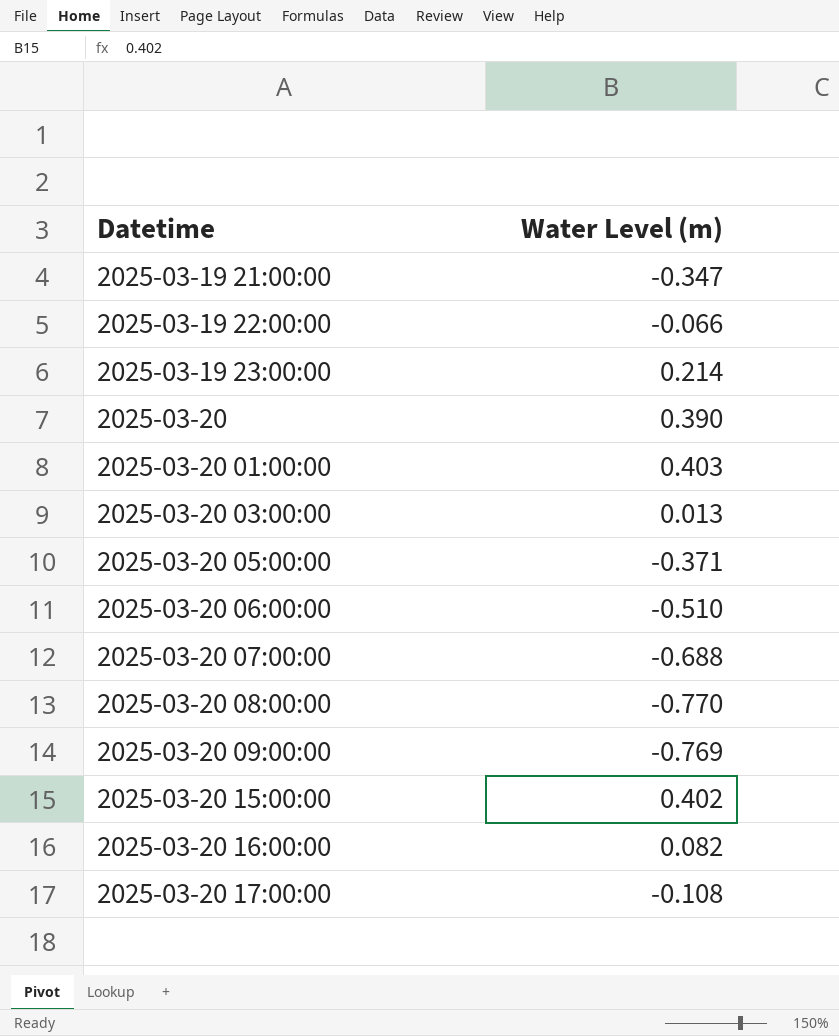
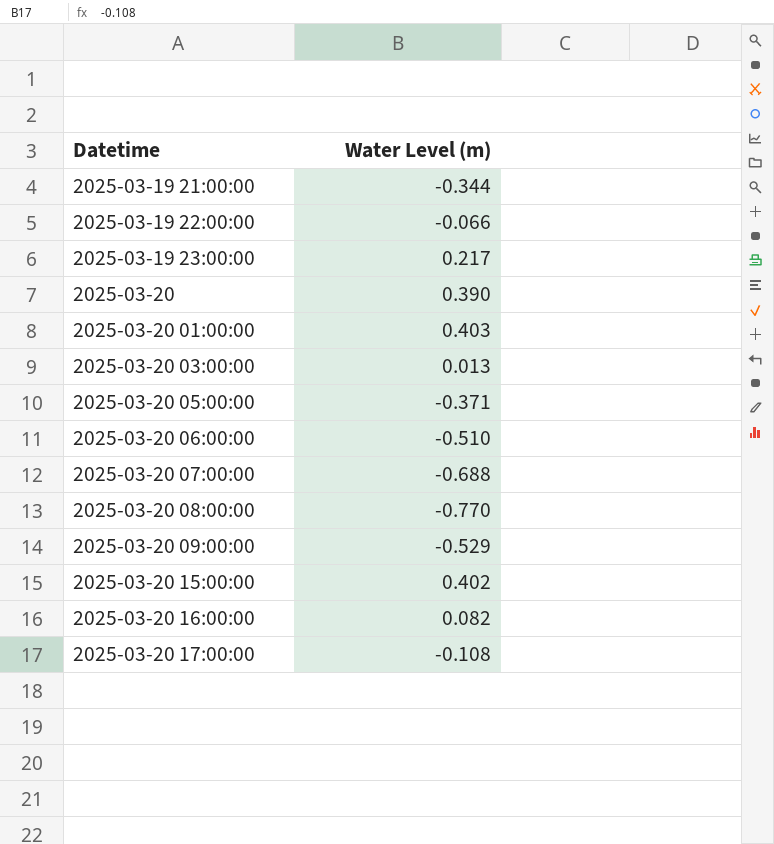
2025-03-19 21:00:00 | Water Level (m): -0.347 -> -0.344
2025-03-19 23:00:00 | Water Level (m): 0.214 -> 0.217
2025-03-20 09:00:00 | Water Level (m): -0.769 -> -0.529

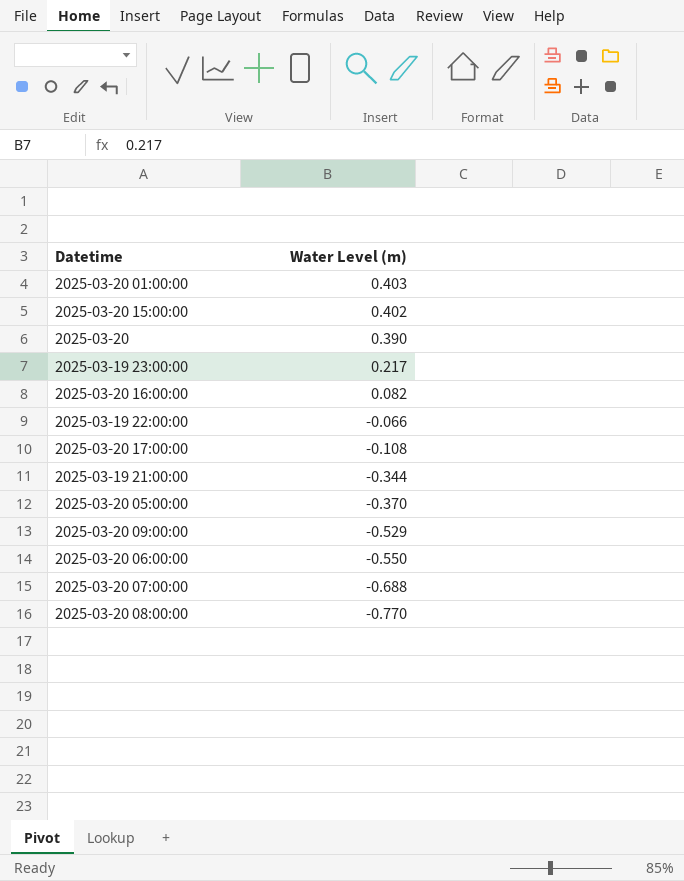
row order: Datetime ascending -> Water Level (m) descending
row 2025-03-20 03:00:00: 0.013 -> none
2025-03-20 05:00:00 | Water Level (m): -0.371 -> -0.370
2025-03-20 06:00:00 | Water Level (m): -0.510 -> -0.550

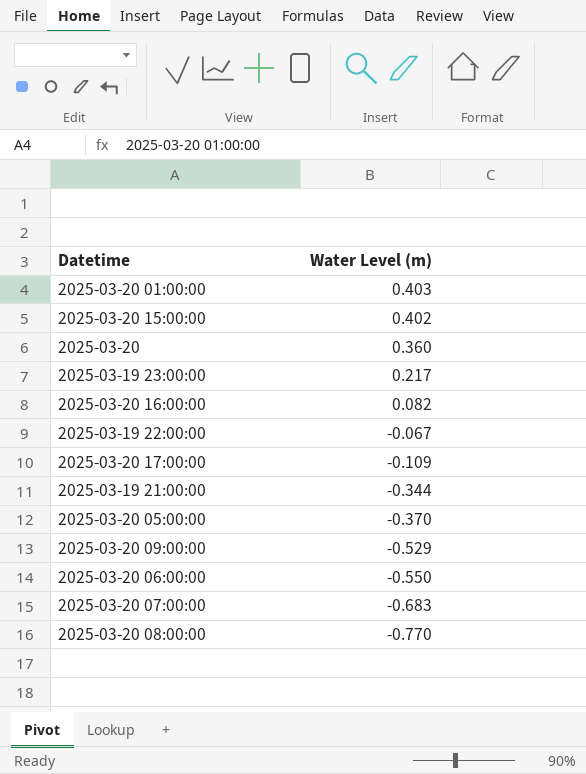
2025-03-20 | Water Level (m): 0.390 -> 0.360
2025-03-19 22:00:00 | Water Level (m): -0.066 -> -0.067
2025-03-20 17:00:00 | Water Level (m): -0.108 -> -0.109
2025-03-20 07:00:00 | Water Level (m): -0.688 -> -0.683

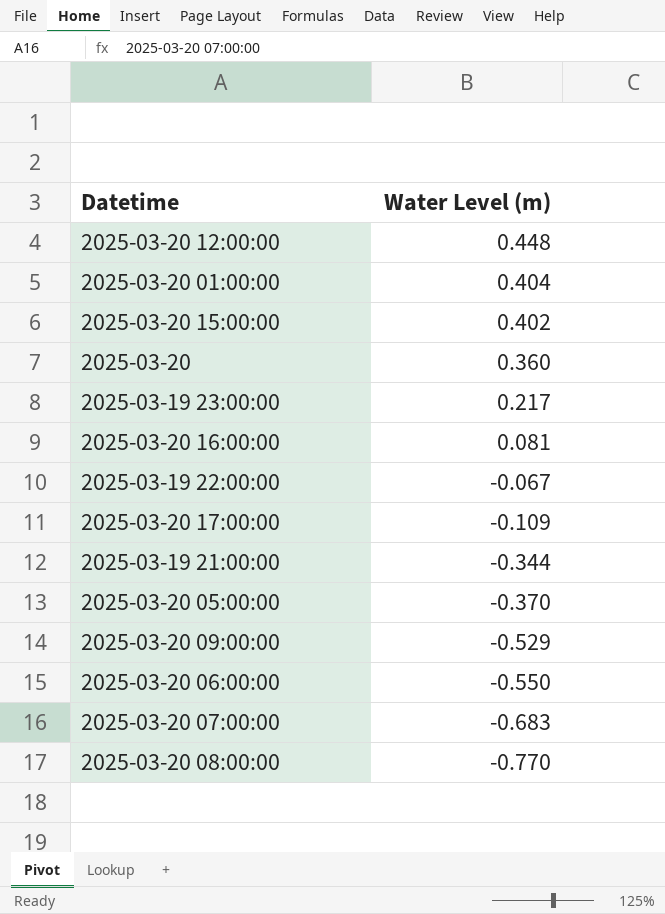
row 2025-03-20 12:00:00: none -> 0.448
2025-03-20 01:00:00 | Water Level (m): 0.403 -> 0.404
2025-03-20 16:00:00 | Water Level (m): 0.082 -> 0.081

